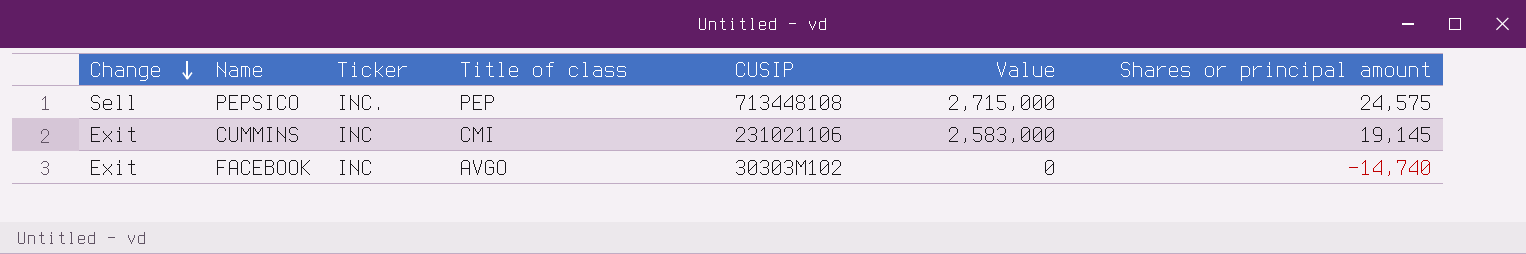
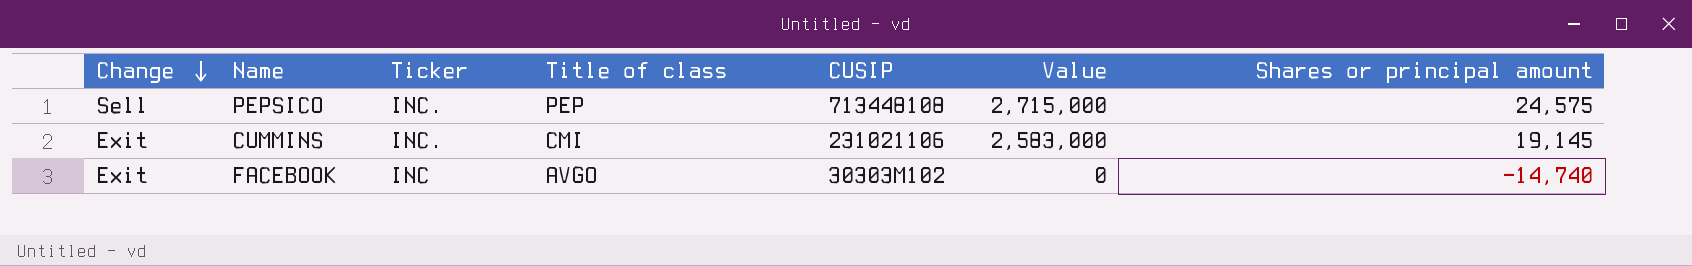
CUMMINS | Ticker: INC -> INC.

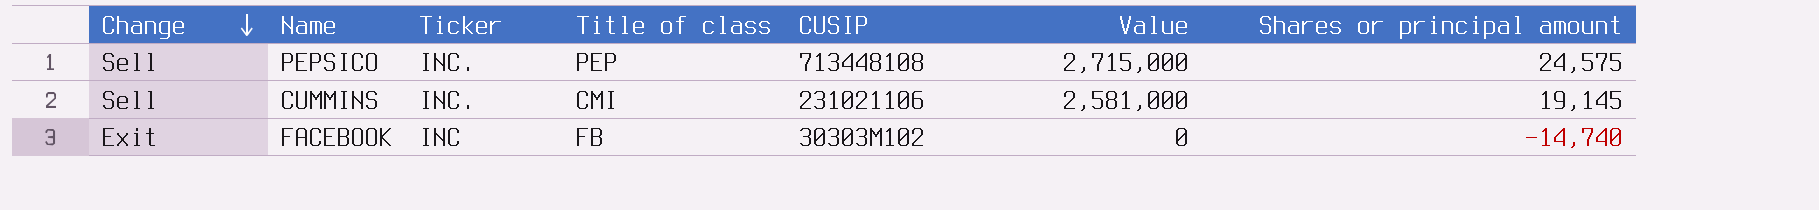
CUMMINS | Change: Exit -> Sell
CUMMINS | Value: 2,583,000 -> 2,581,000
FACEBOOK | Title of class: AVGO -> FB

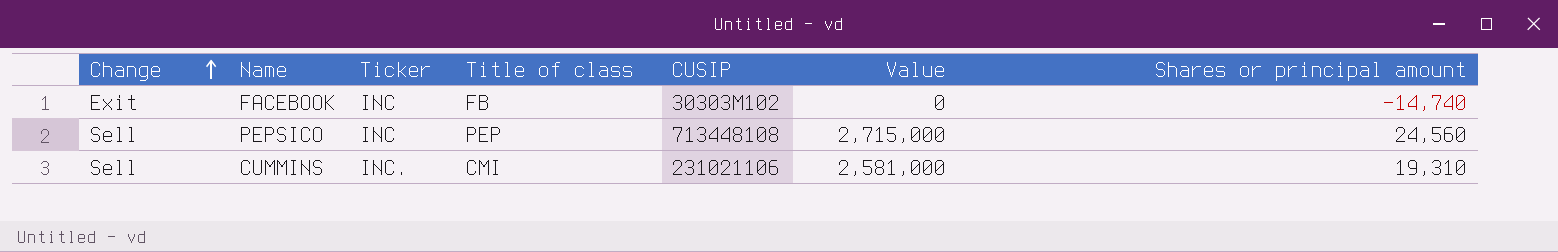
row order: Change descending -> Change ascending
PEPSICO | Ticker: INC. -> INC
PEPSICO | Shares or principal amount: 24,575 -> 24,560
CUMMINS | Shares or principal amount: 19,145 -> 19,310

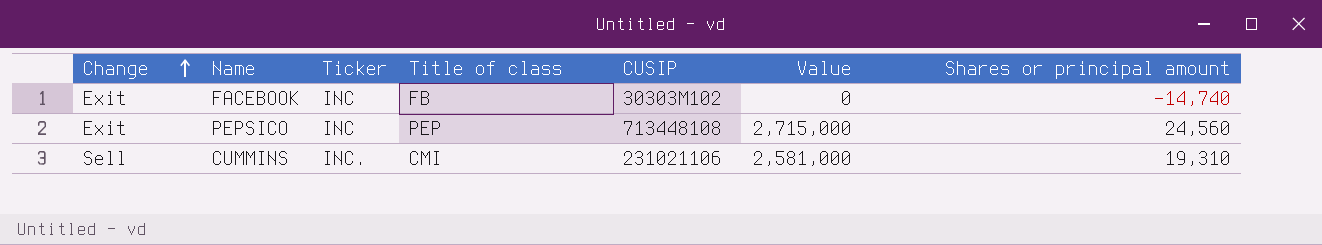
PEPSICO | Change: Sell -> Exit

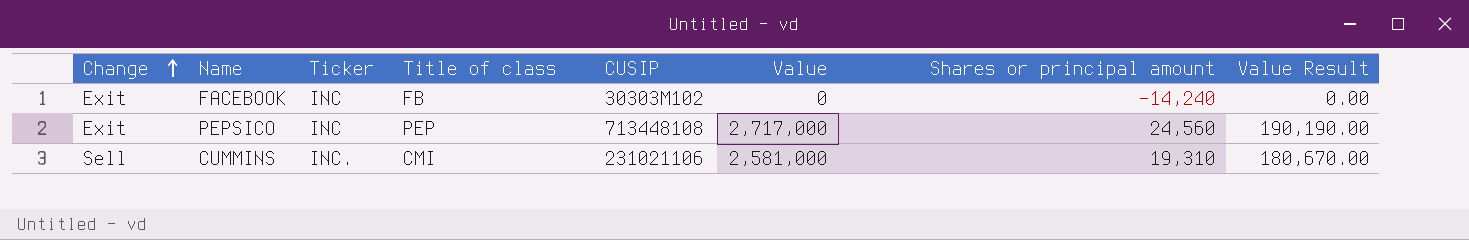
column Value Result | formula: none -> [Value] * 0.07
FACEBOOK | Shares or principal amount: -14,740 -> -14,240
PEPSICO | Value: 2,715,000 -> 2,717,000

